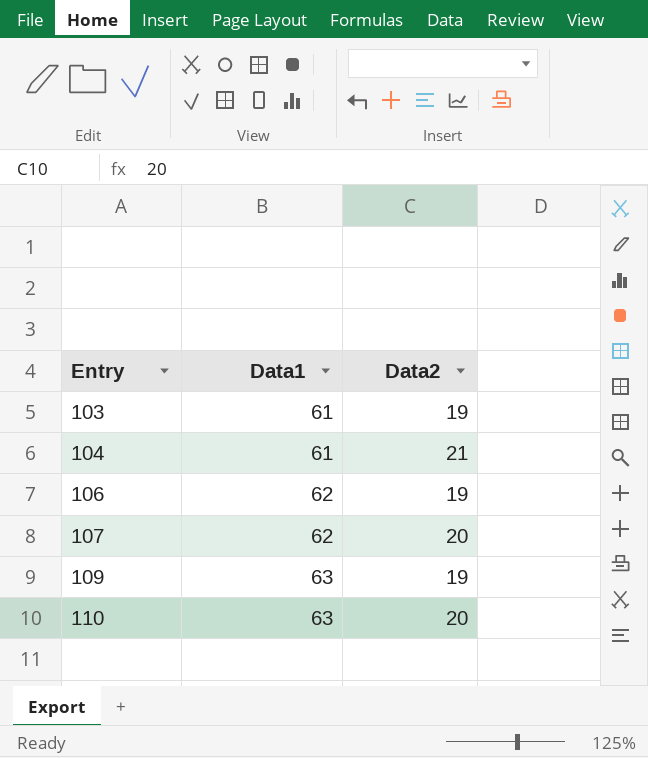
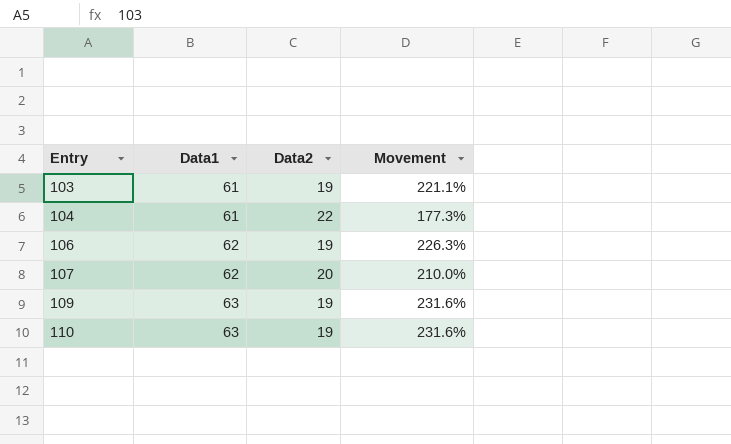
column Movement | formula: none -> ([Data1] - [Data2]) / [Data2]
104 | Data2: 21 -> 22
110 | Data2: 20 -> 19

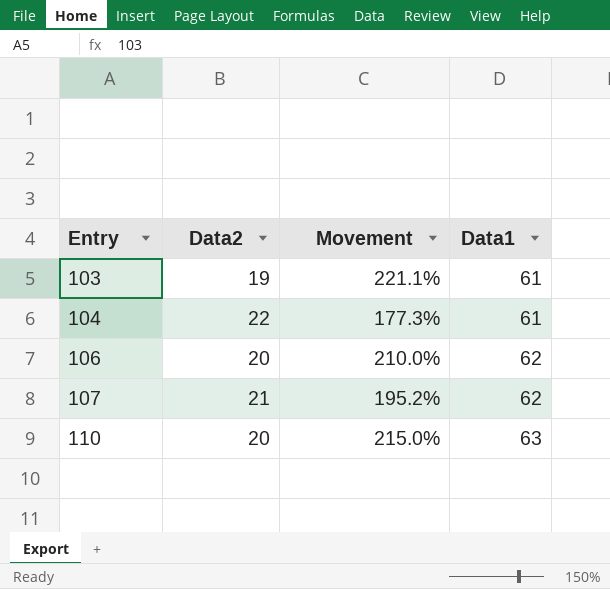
column Data1 | position: 2 -> 4
row 109: 63 | 19 | 231.6% -> none
106 | Data2: 19 -> 20
106 | Movement: 226.3% -> 210.0%
107 | Data2: 20 -> 21
107 | Movement: 210.0% -> 195.2%
110 | Data2: 19 -> 20
110 | Movement: 231.6% -> 215.0%

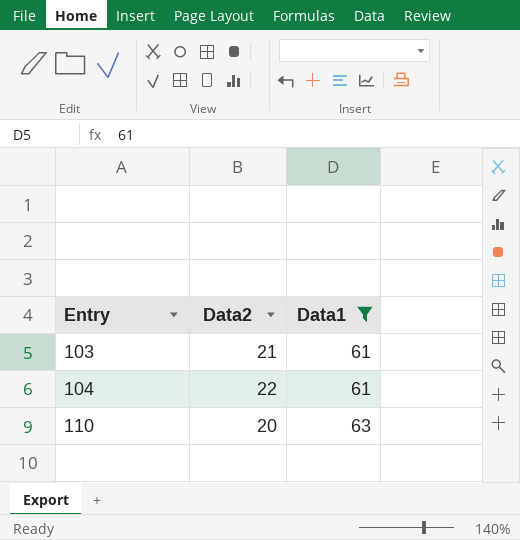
filter: none -> Data1 != 62
column Movement | formula: ([Data1] - [Data2]) / [Data2] -> none
103 | Data2: 19 -> 21

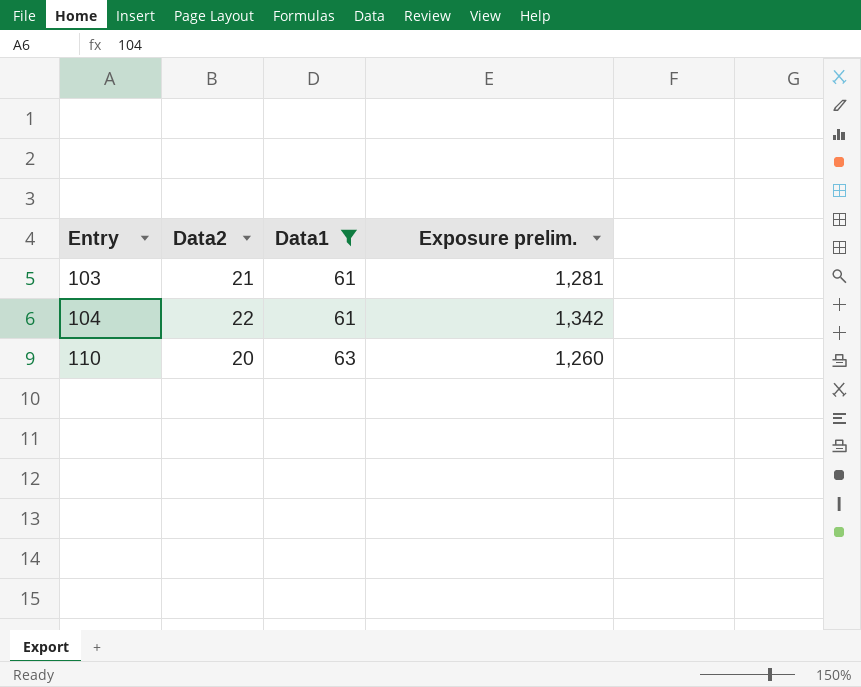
column Exposure prelim. | formula: none -> [Data2] * [Data1]

